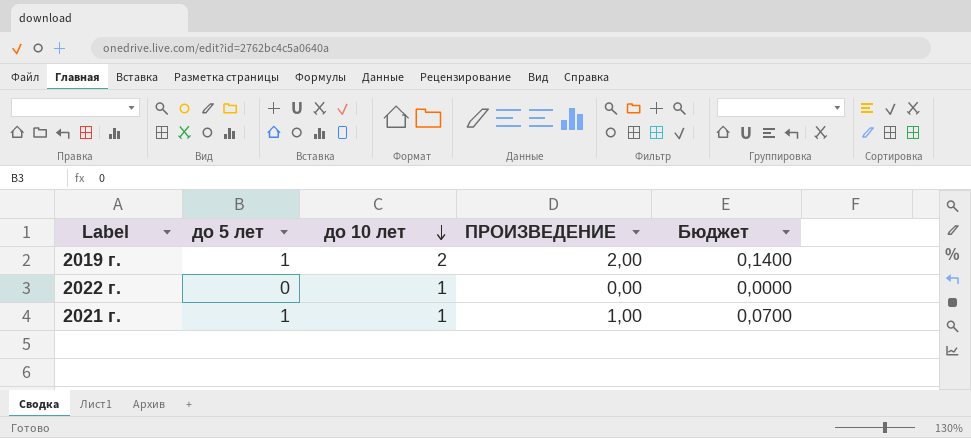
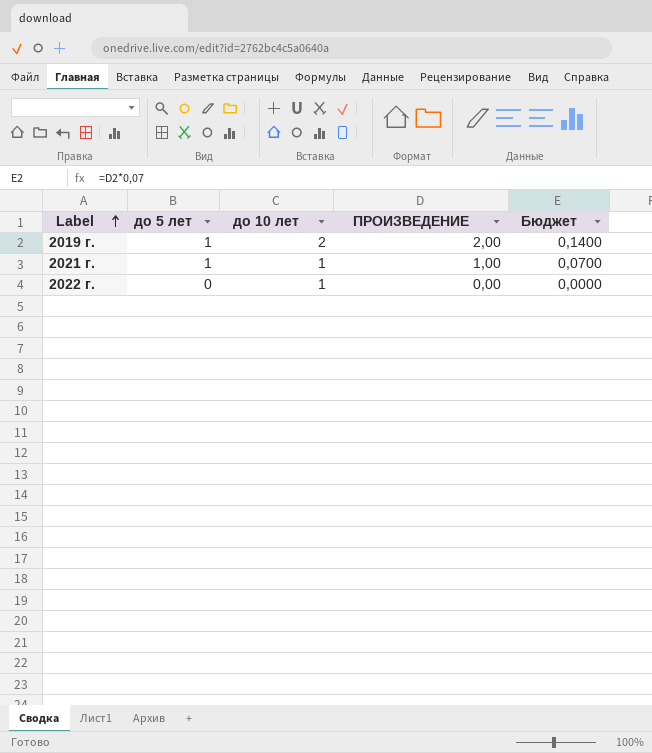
row order: до 10 лет descending -> Label ascending

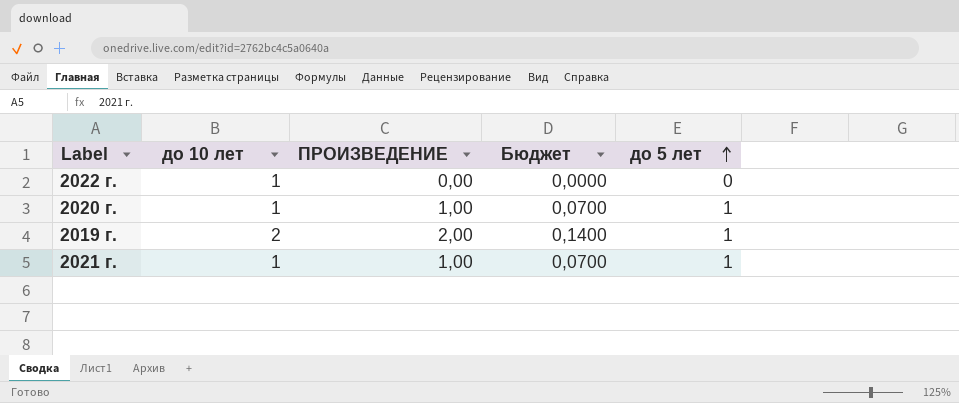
row order: Label ascending -> до 5 лет ascending
column до 5 лет | position: 2 -> 5
row 2020 г.: none -> 1 | 1,00 | 0,0700 | 1

